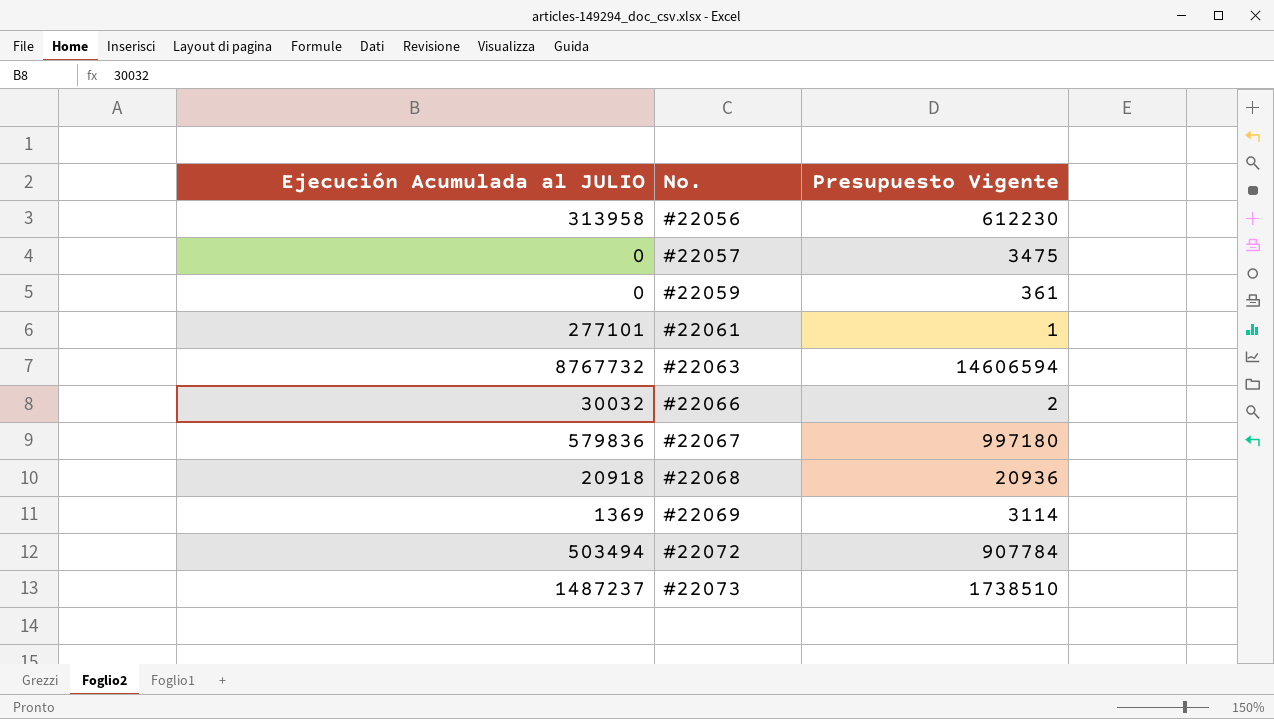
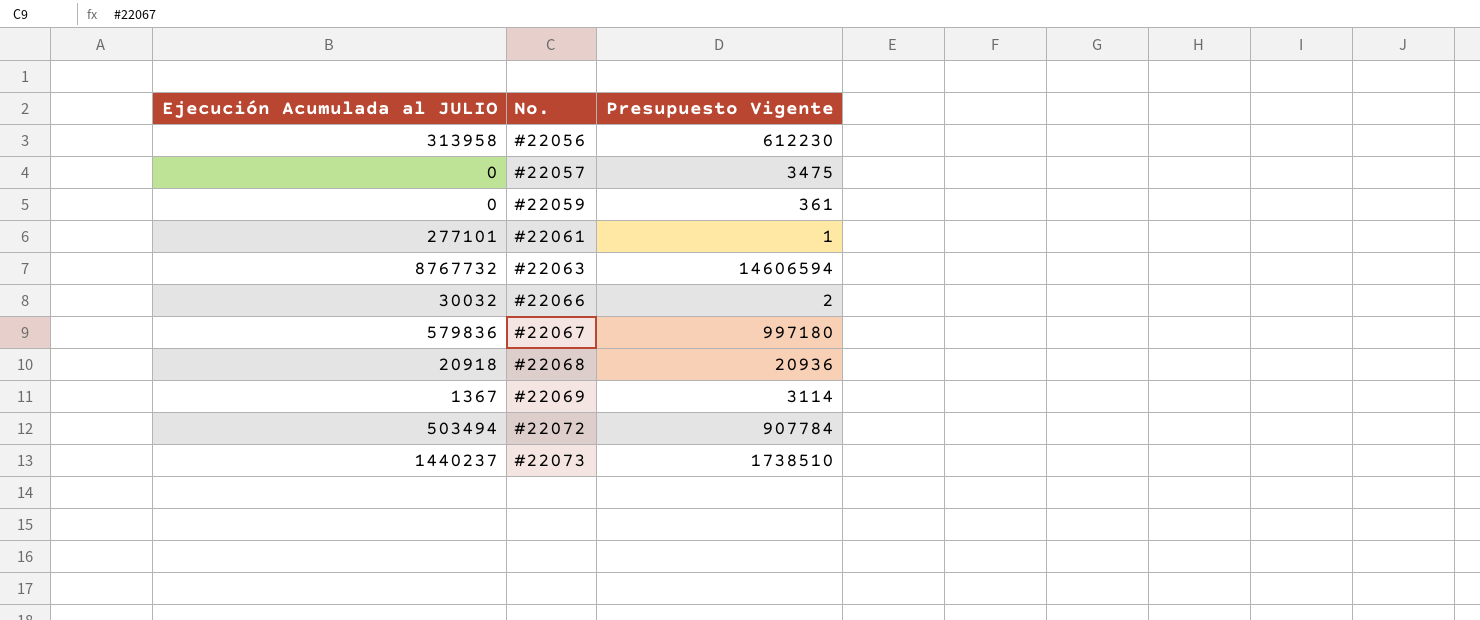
#22069 | Ejecución Acumulada al JULIO: 1369 -> 1367
#22073 | Ejecución Acumulada al JULIO: 1487237 -> 1440237

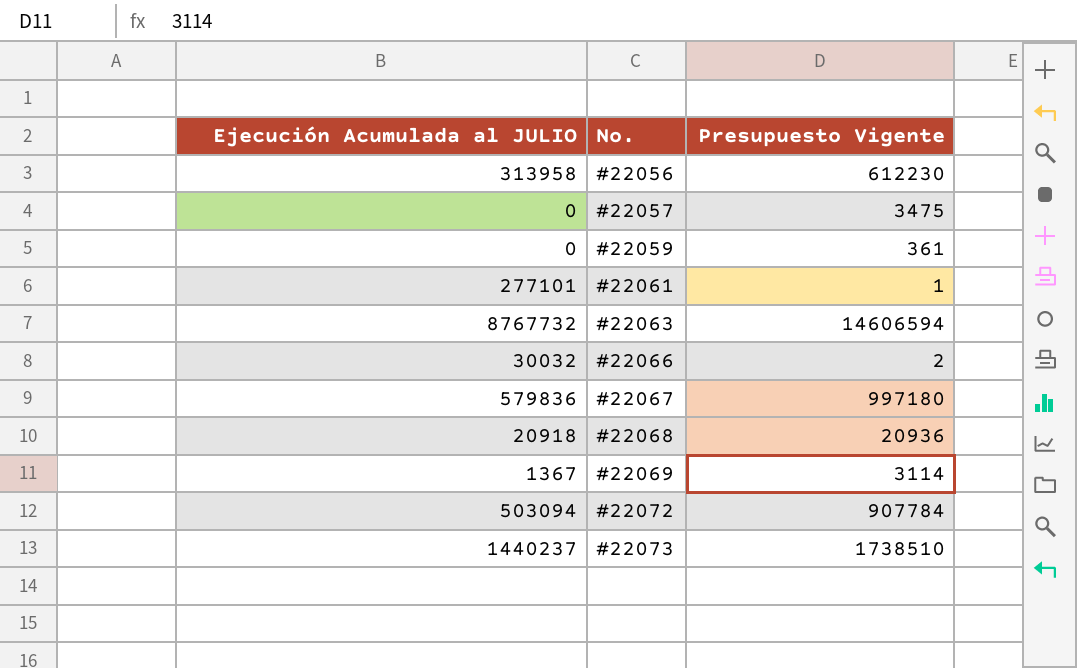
#22072 | Ejecución Acumulada al JULIO: 503494 -> 503094

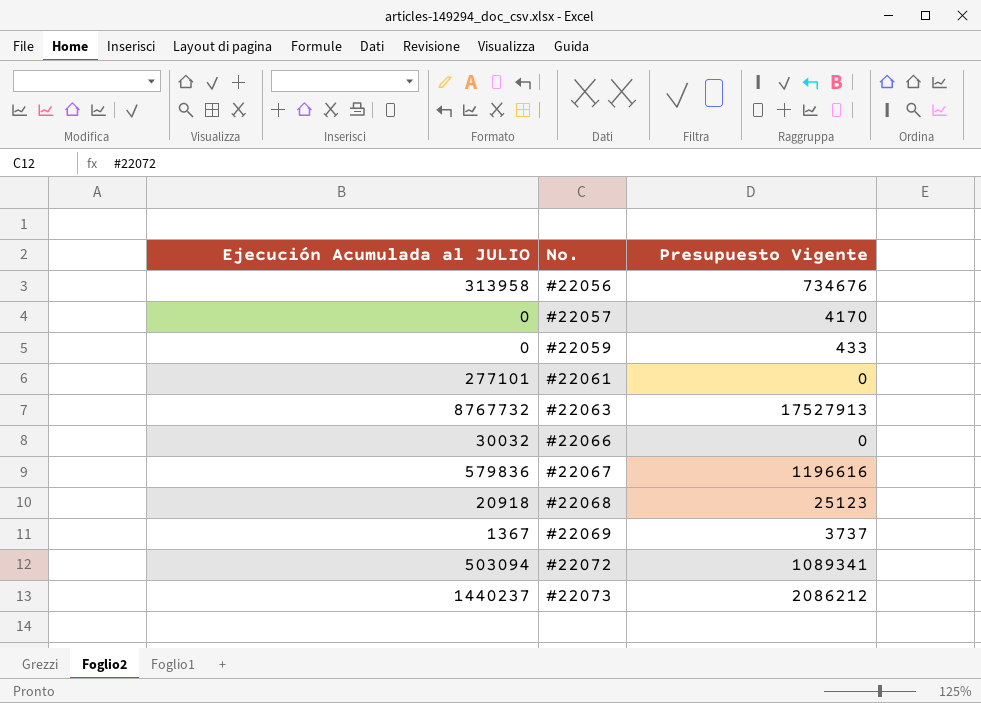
#22056 | Presupuesto Vigente: 612230 -> 734676
#22057 | Presupuesto Vigente: 3475 -> 4170
#22059 | Presupuesto Vigente: 361 -> 433
#22061 | Presupuesto Vigente: 1 -> 0
#22063 | Presupuesto Vigente: 14606594 -> 17527913
#22066 | Presupuesto Vigente: 2 -> 0
#22067 | Presupuesto Vigente: 997180 -> 1196616
#22068 | Presupuesto Vigente: 20936 -> 25123
#22069 | Presupuesto Vigente: 3114 -> 3737
#22072 | Presupuesto Vigente: 907784 -> 1089341
#22073 | Presupuesto Vigente: 1738510 -> 2086212

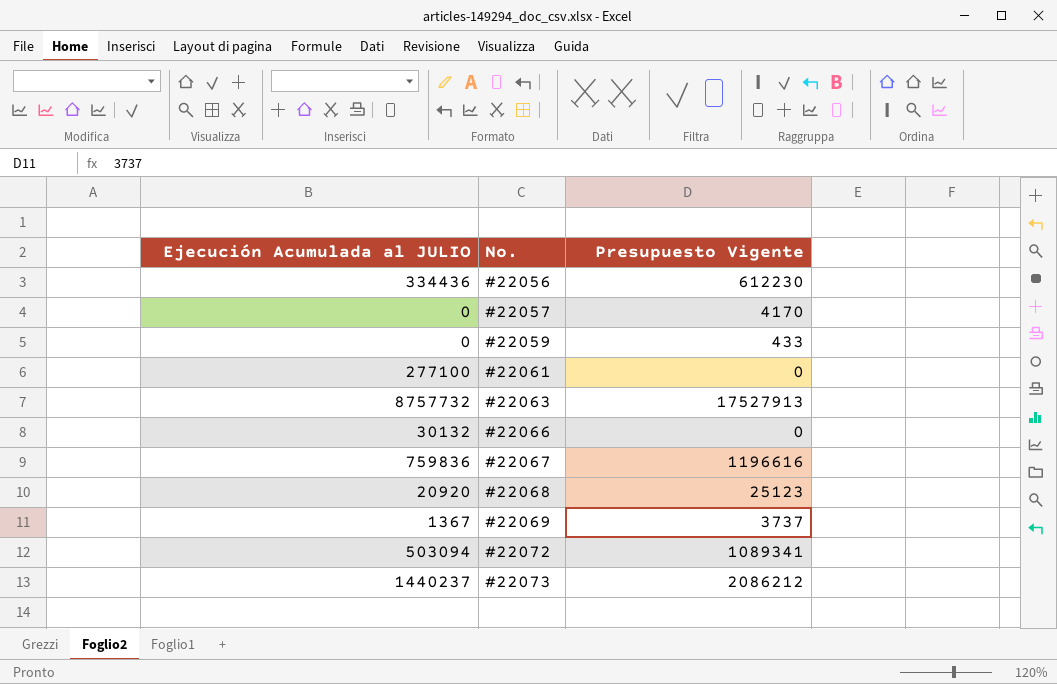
#22056 | Ejecución Acumulada al JULIO: 313958 -> 334436
#22056 | Presupuesto Vigente: 734676 -> 612230
#22061 | Ejecución Acumulada al JULIO: 277101 -> 277100
#22063 | Ejecución Acumulada al JULIO: 8767732 -> 8757732
#22066 | Ejecución Acumulada al JULIO: 30032 -> 30132
#22067 | Ejecución Acumulada al JULIO: 579836 -> 759836
#22068 | Ejecución Acumulada al JULIO: 20918 -> 20920

